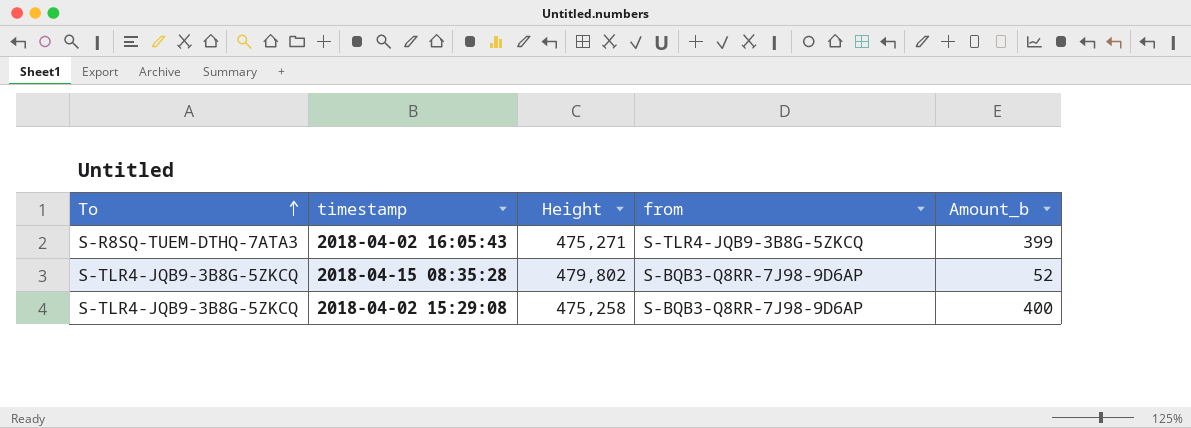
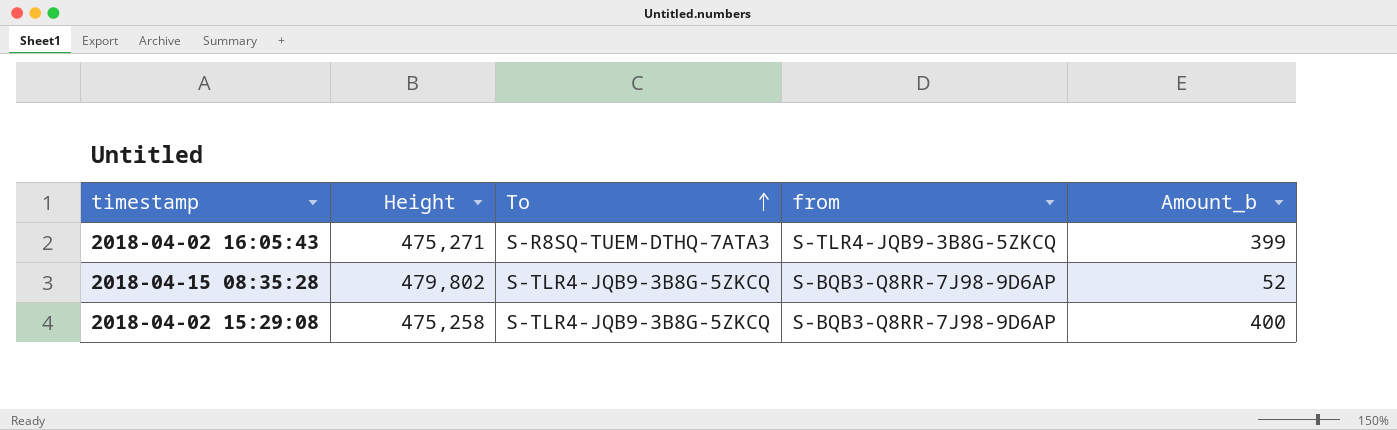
column To | position: 1 -> 3

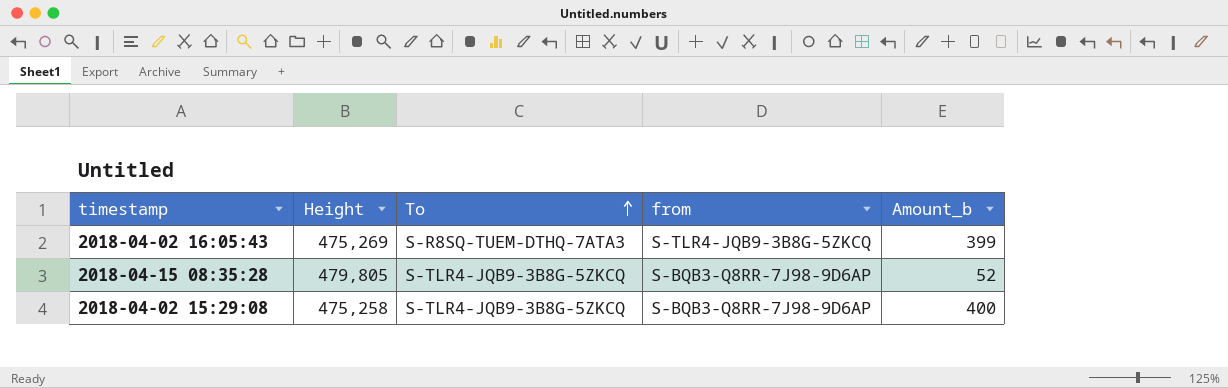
2018-04-02 16:05:43 | Height: 475,271 -> 475,269
2018-04-15 08:35:28 | Height: 479,802 -> 479,805

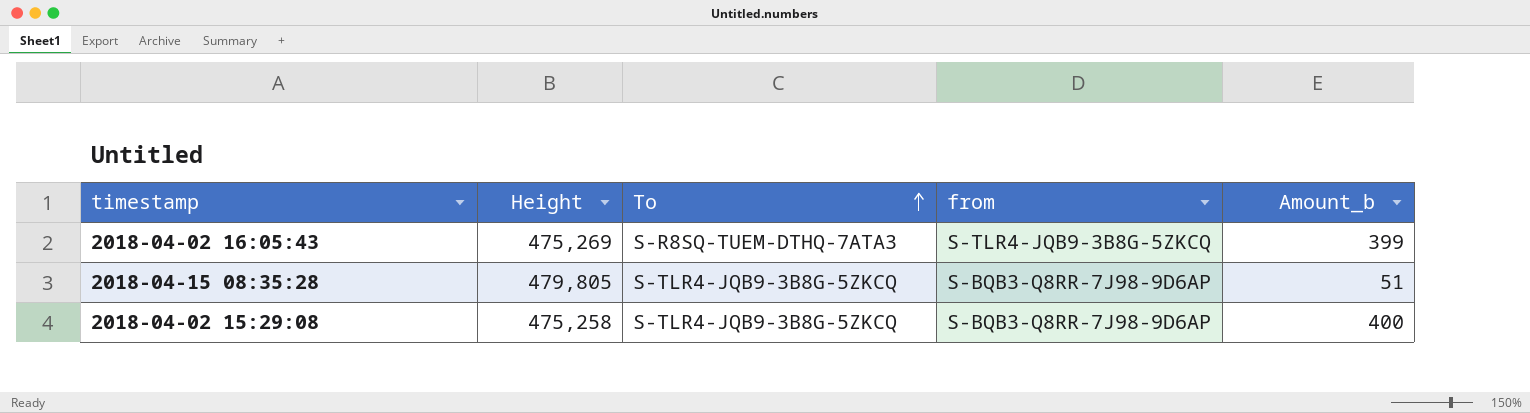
2018-04-15 08:35:28 | Amount_b: 52 -> 51

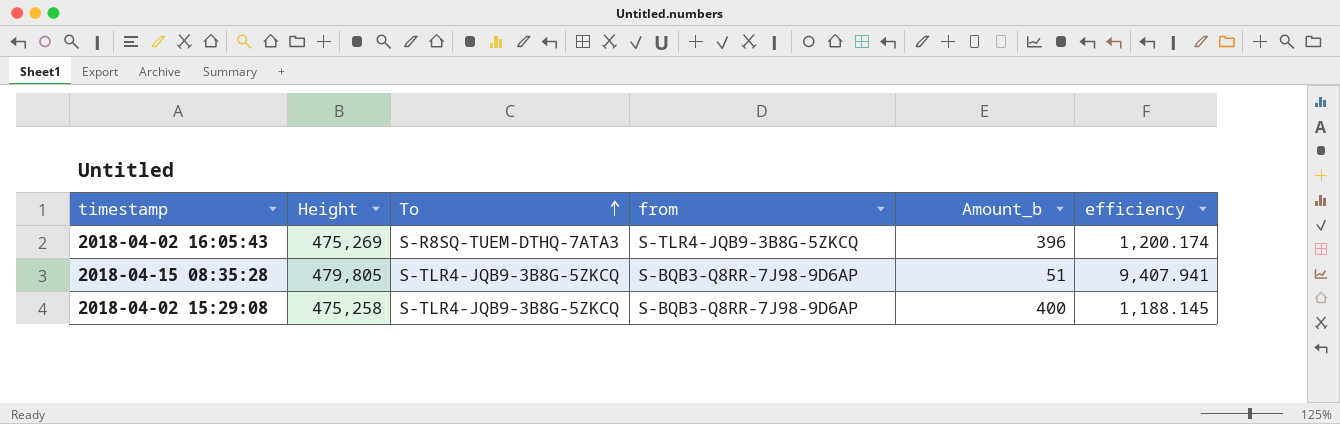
column efficiency | formula: none -> [Height] / [Amount_b]
2018-04-02 16:05:43 | Amount_b: 399 -> 396

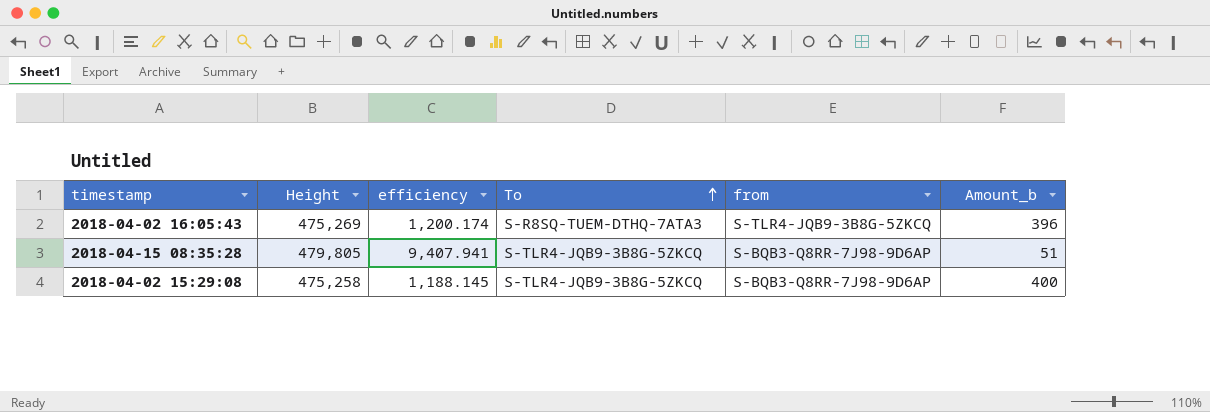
column efficiency | position: 6 -> 3

